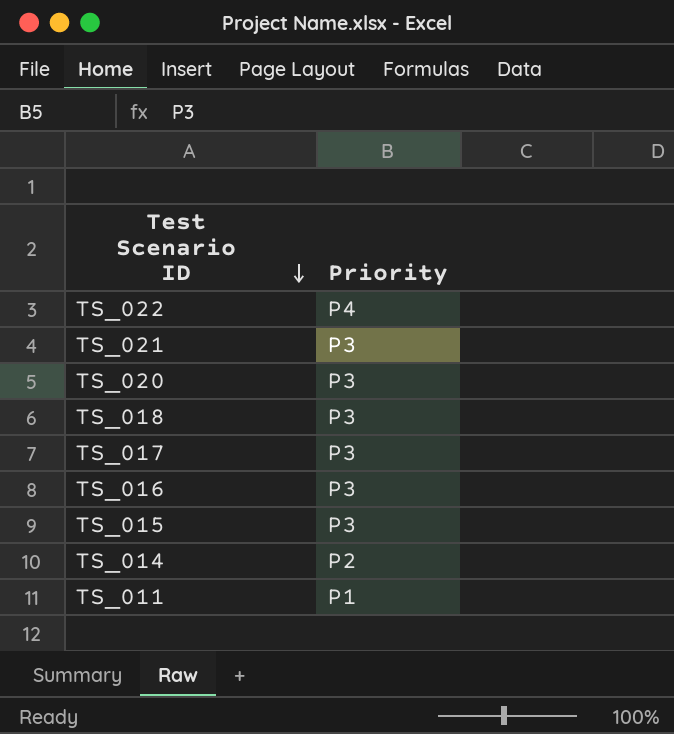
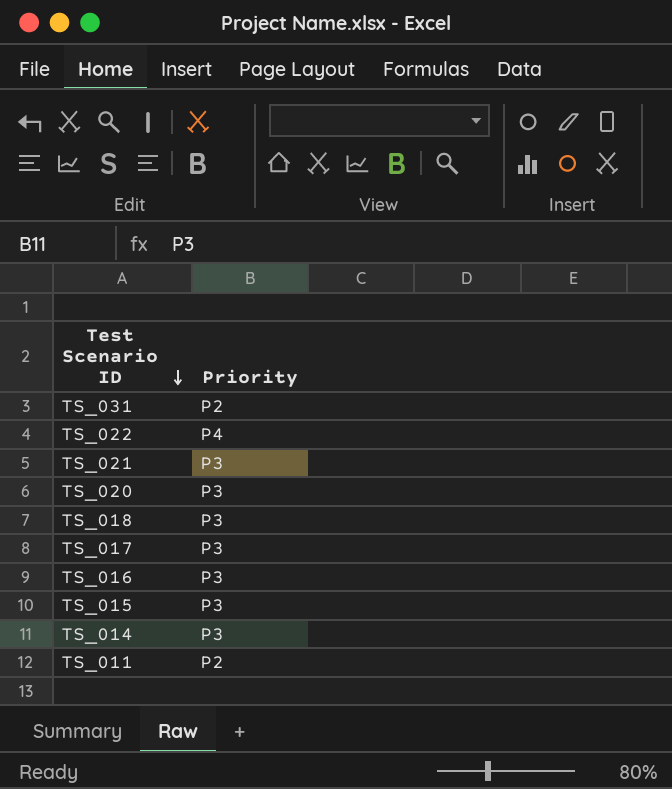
row TS_031: none -> P2
TS_014 | Priority: P2 -> P3
TS_011 | Priority: P1 -> P2

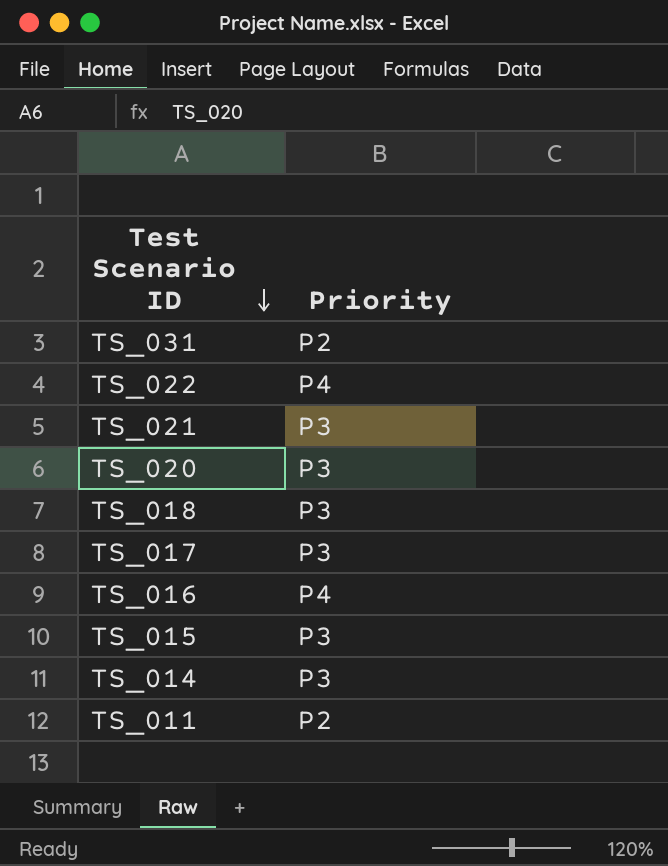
TS_016 | Priority: P3 -> P4

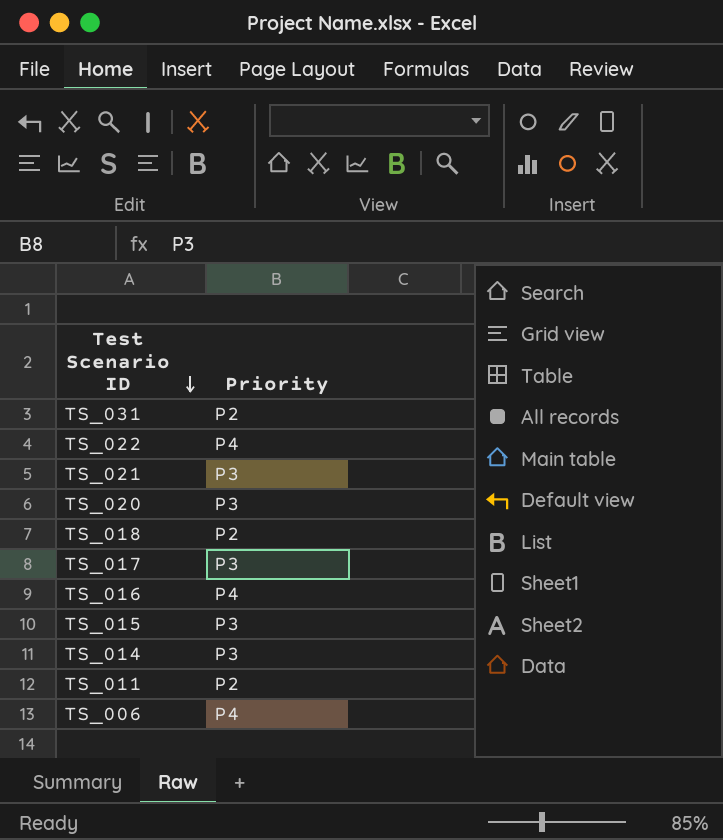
TS_018 | Priority: P3 -> P2
row TS_006: none -> P4

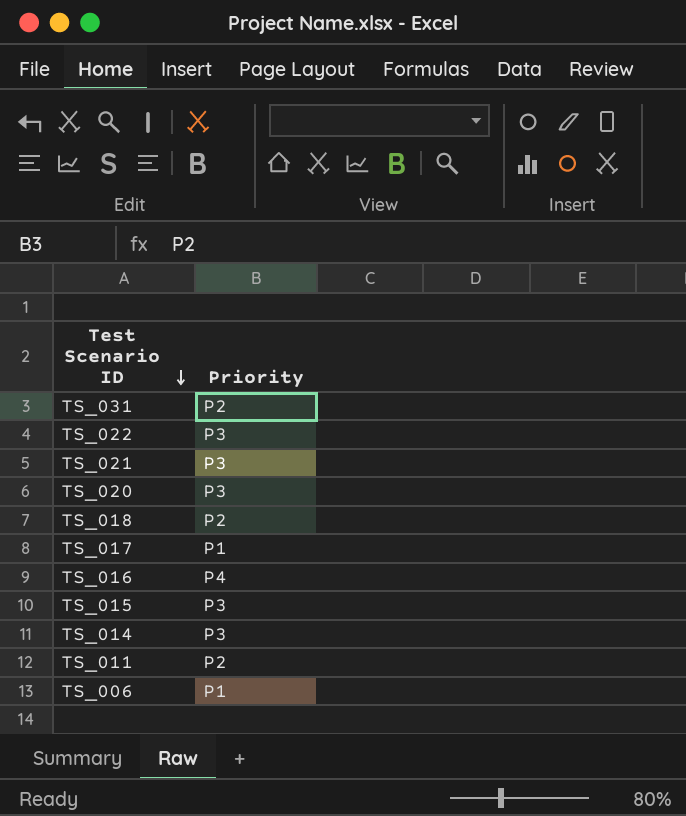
TS_022 | Priority: P4 -> P3
TS_017 | Priority: P3 -> P1
TS_006 | Priority: P4 -> P1

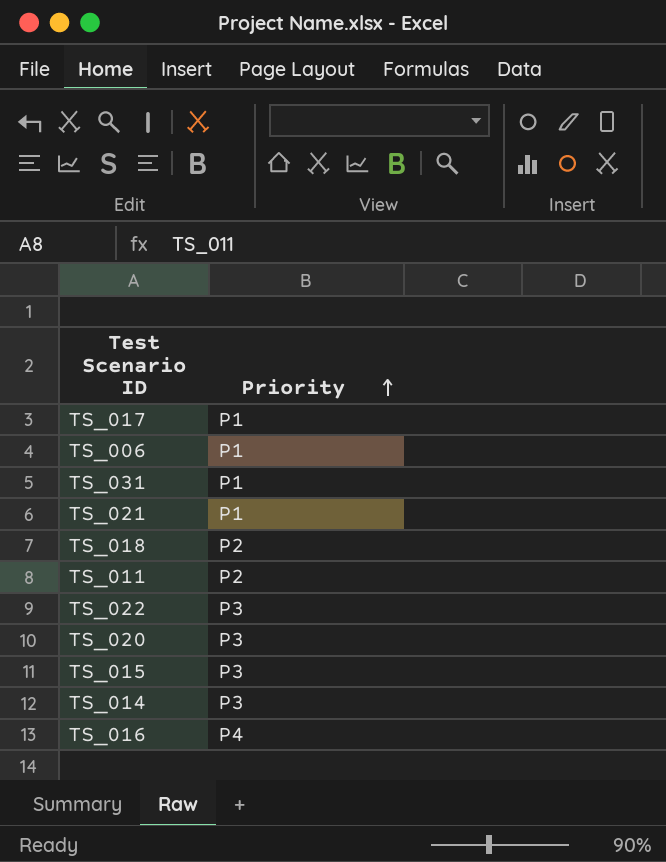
row order: Test Scenario ID descending -> Priority ascending
TS_031 | Priority: P2 -> P1
TS_021 | Priority: P3 -> P1

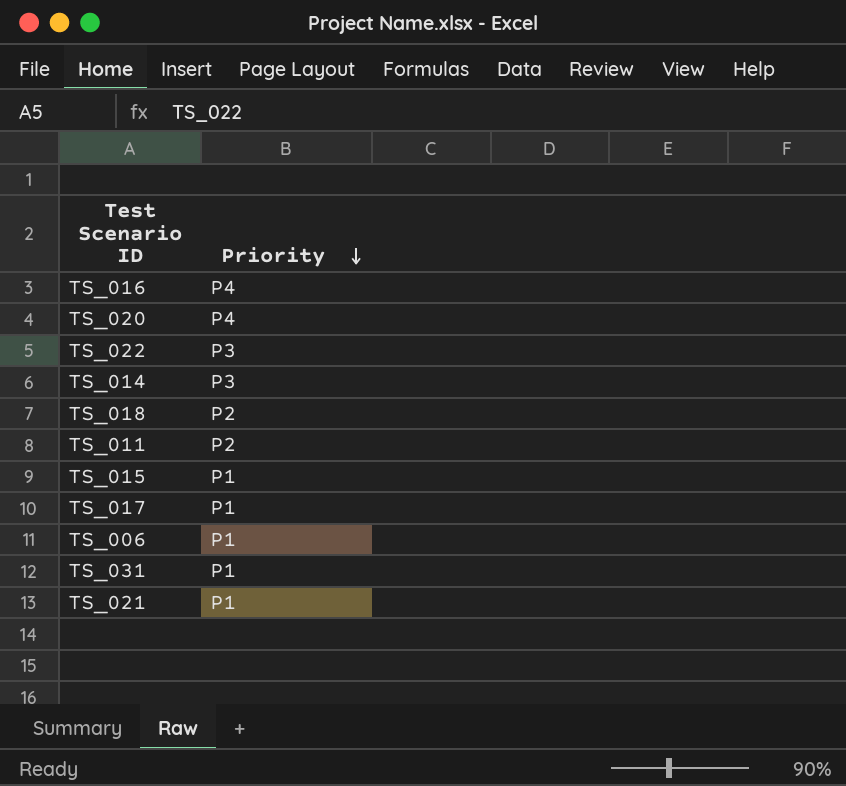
row order: Priority ascending -> Priority descending
TS_020 | Priority: P3 -> P4
TS_015 | Priority: P3 -> P1

